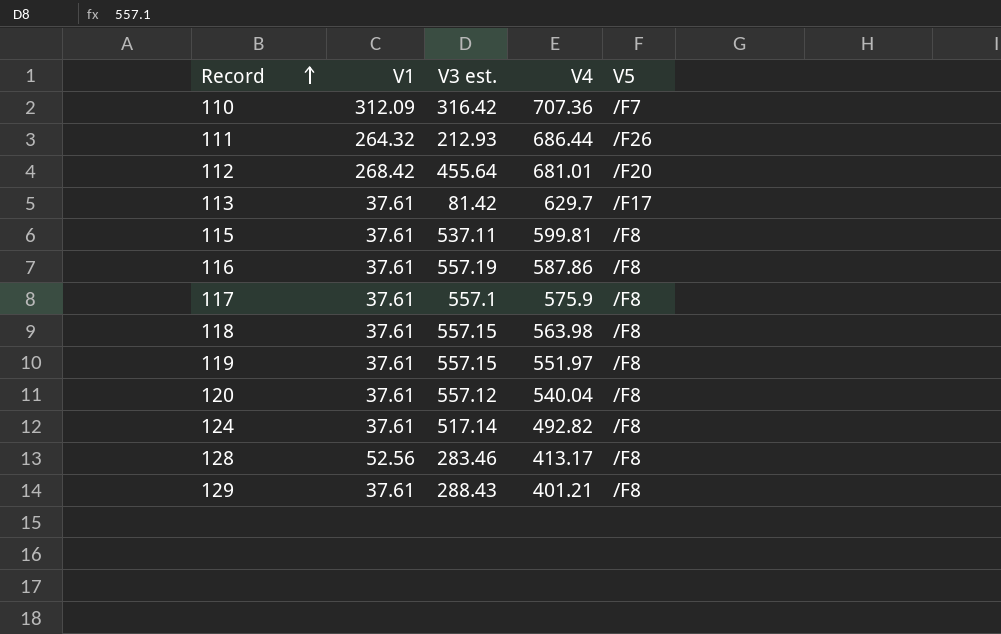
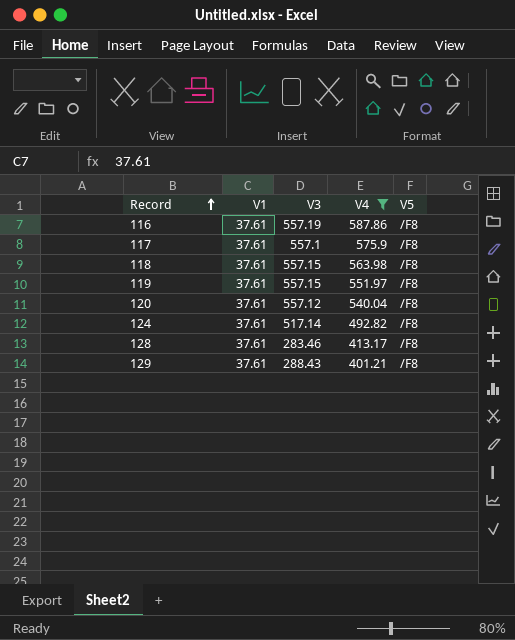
filter: none -> V4 <= 587.86
column name: V3 est. -> V3
128 | V1: 52.56 -> 37.61

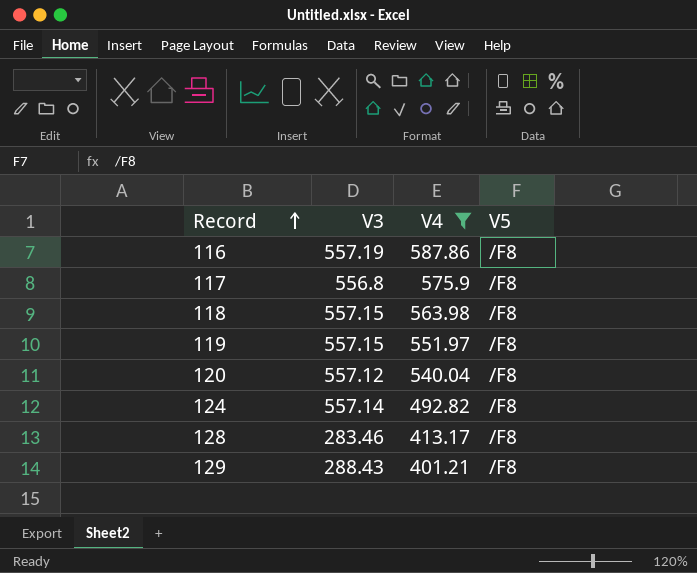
column V1 | position: 2 -> none
117 | V3: 557.1 -> 556.8
124 | V3: 517.14 -> 557.14

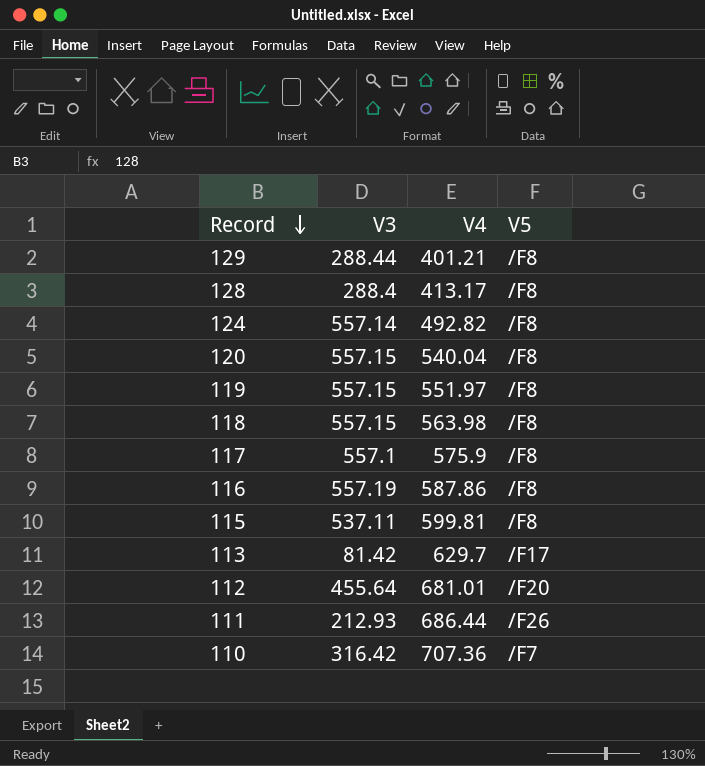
filter: V4 <= 587.86 -> none
row order: Record ascending -> Record descending
129 | V3: 288.43 -> 288.44
128 | V3: 283.46 -> 288.4
120 | V3: 557.12 -> 557.15
117 | V3: 556.8 -> 557.1

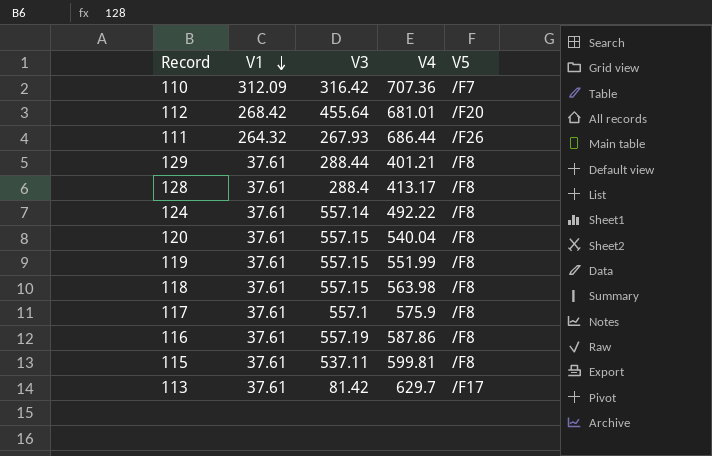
row order: Record descending -> V1 descending
column V1 | position: none -> 2
111 | V3: 212.93 -> 267.93
124 | V4: 492.82 -> 492.22
119 | V4: 551.97 -> 551.99

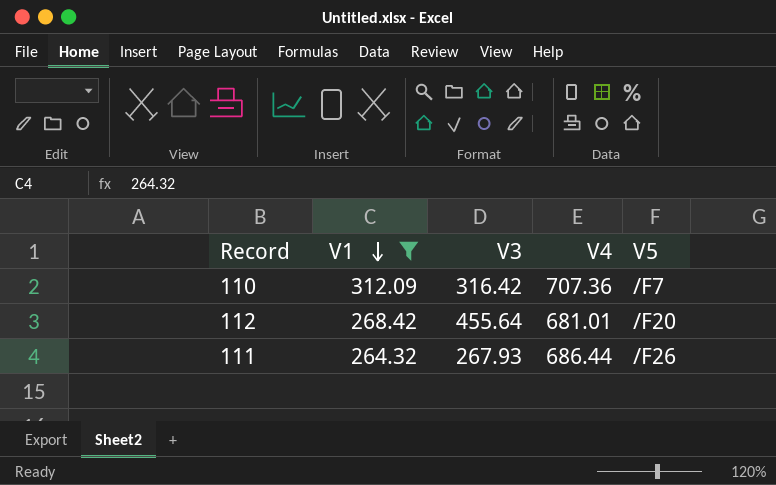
filter: none -> V1 != 37.61

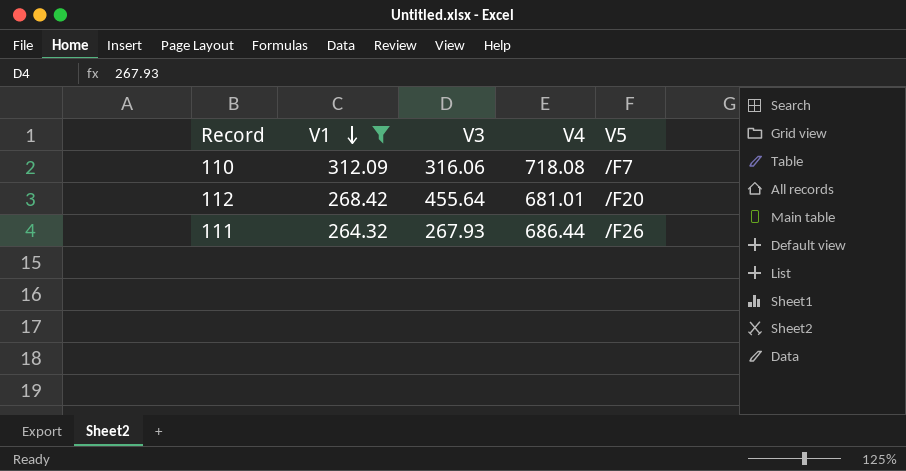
110 | V3: 316.42 -> 316.06
110 | V4: 707.36 -> 718.08

